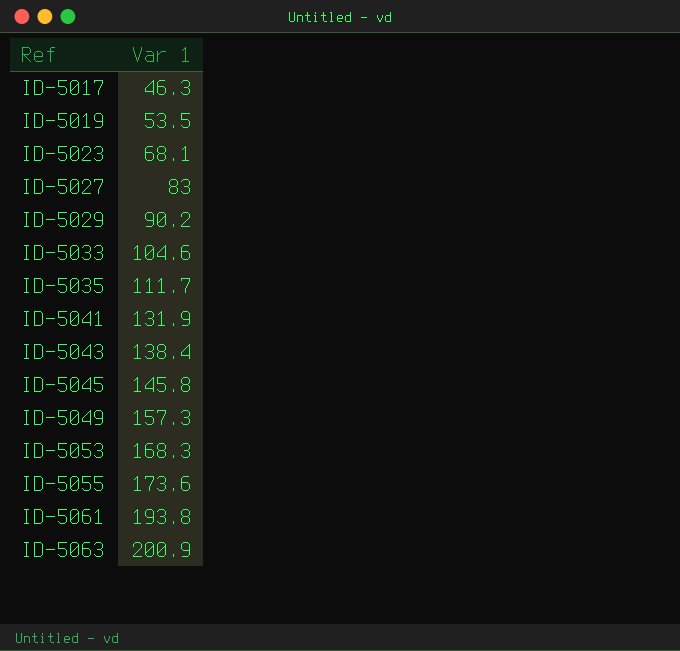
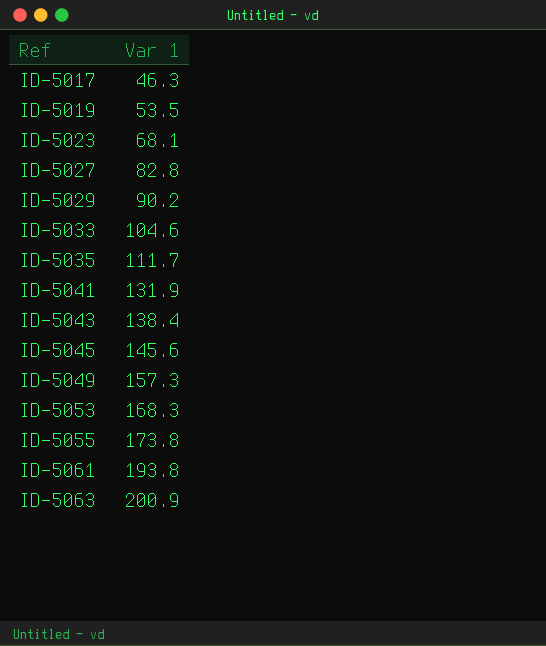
ID-5027 | Var 1: 83 -> 82.8
ID-5045 | Var 1: 145.8 -> 145.6
ID-5055 | Var 1: 173.6 -> 173.8

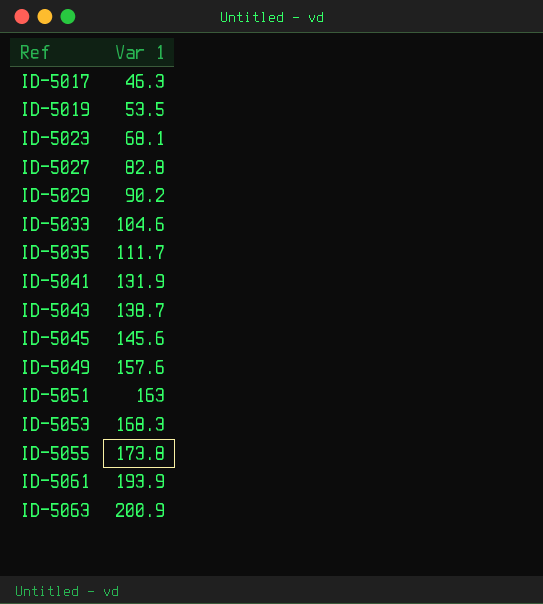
ID-5043 | Var 1: 138.4 -> 138.7
ID-5049 | Var 1: 157.3 -> 157.6
row ID-5051: none -> 163
ID-5061 | Var 1: 193.8 -> 193.9

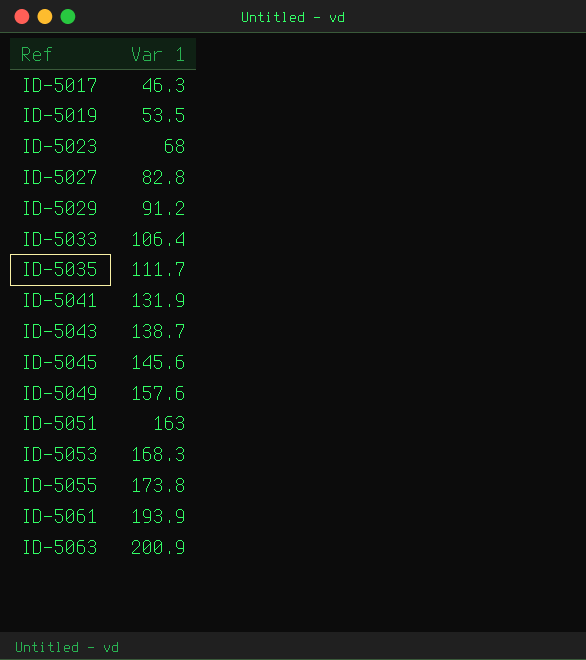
ID-5023 | Var 1: 68.1 -> 68
ID-5029 | Var 1: 90.2 -> 91.2
ID-5033 | Var 1: 104.6 -> 106.4

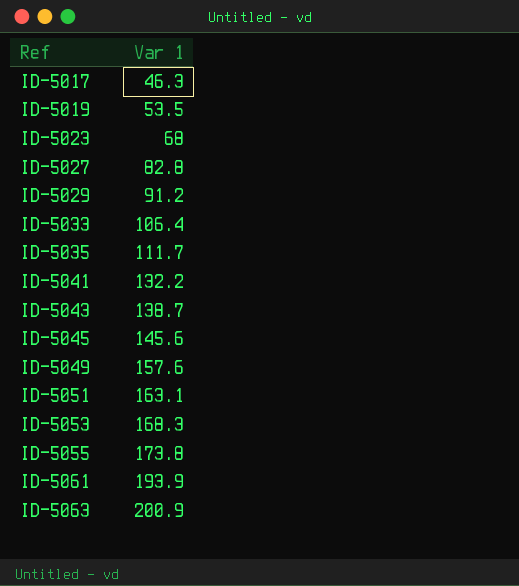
ID-5041 | Var 1: 131.9 -> 132.2
ID-5051 | Var 1: 163 -> 163.1

